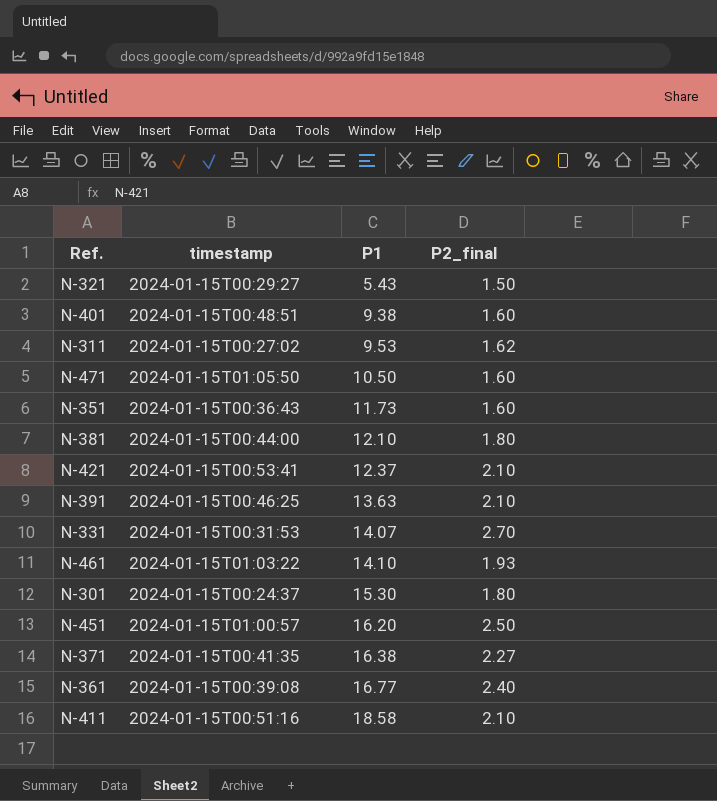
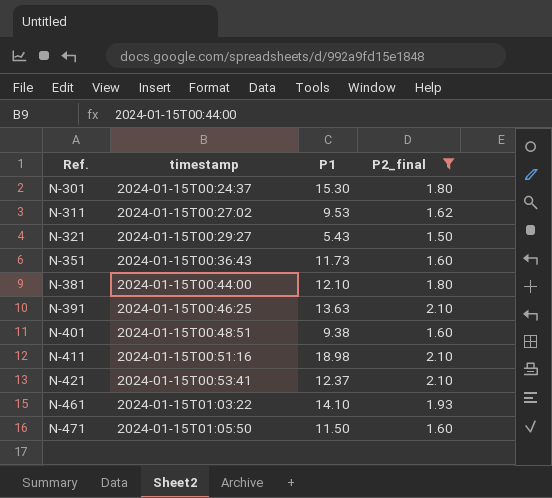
filter: none -> P2_final <= 2.10
row order: P1 ascending -> Ref. ascending
N-411 | P1: 18.58 -> 18.98
N-471 | P1: 10.50 -> 11.50

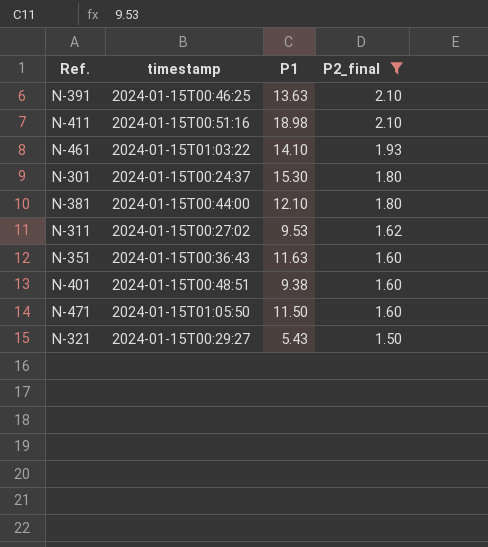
row order: Ref. ascending -> P2_final descending
row N-421: 2024-01-15T00:53:41 | 12.37 | 2.10 -> none
N-351 | P1: 11.73 -> 11.63

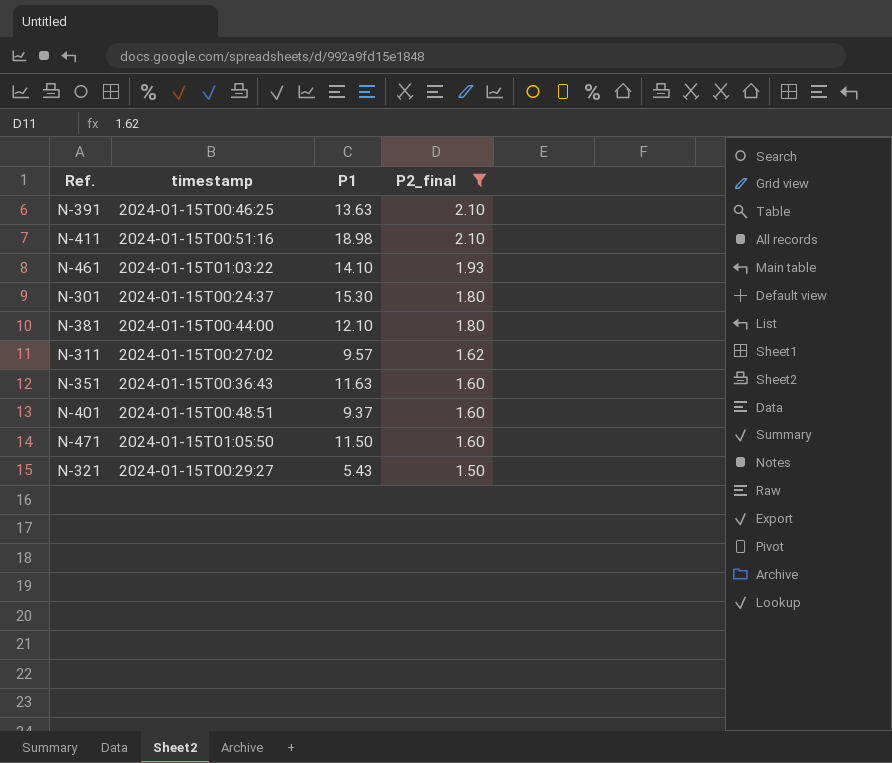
N-311 | P1: 9.53 -> 9.57
N-401 | P1: 9.38 -> 9.37

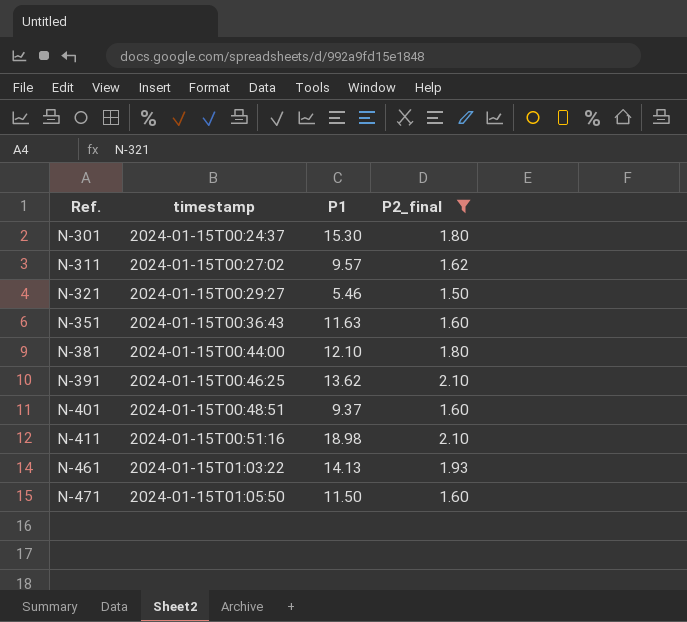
row order: P2_final descending -> Ref. ascending
N-321 | P1: 5.43 -> 5.46
N-391 | P1: 13.63 -> 13.62
N-461 | P1: 14.10 -> 14.13

